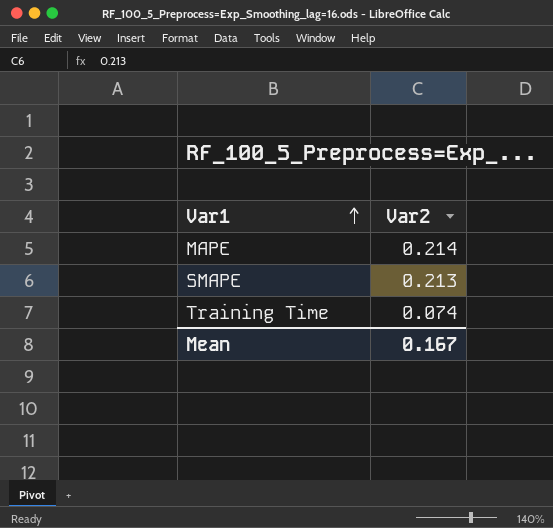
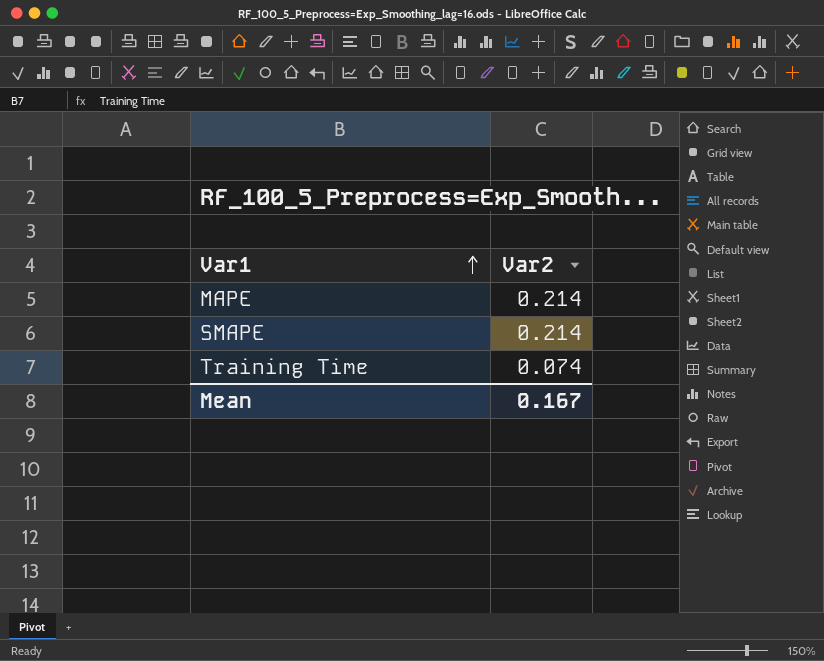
SMAPE | Var2: 0.213 -> 0.214

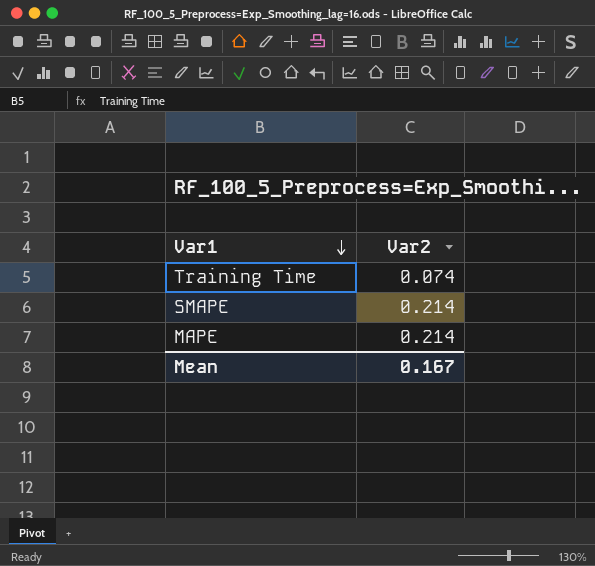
row order: Var1 ascending -> Var1 descending

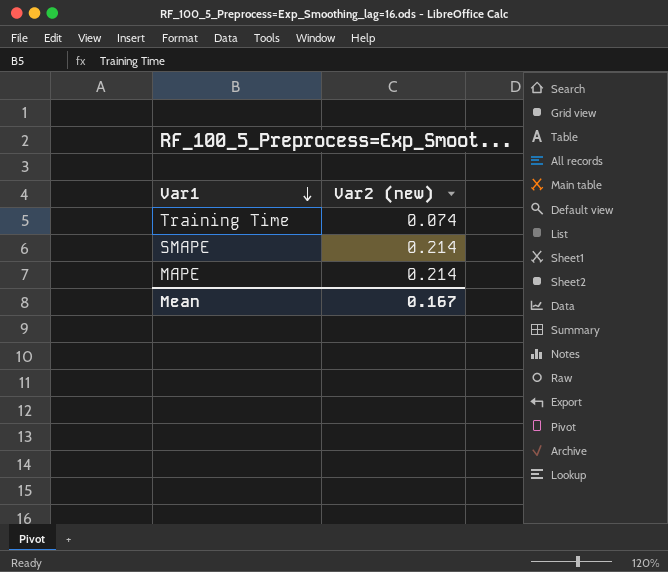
column name: Var2 -> Var2 (new)

